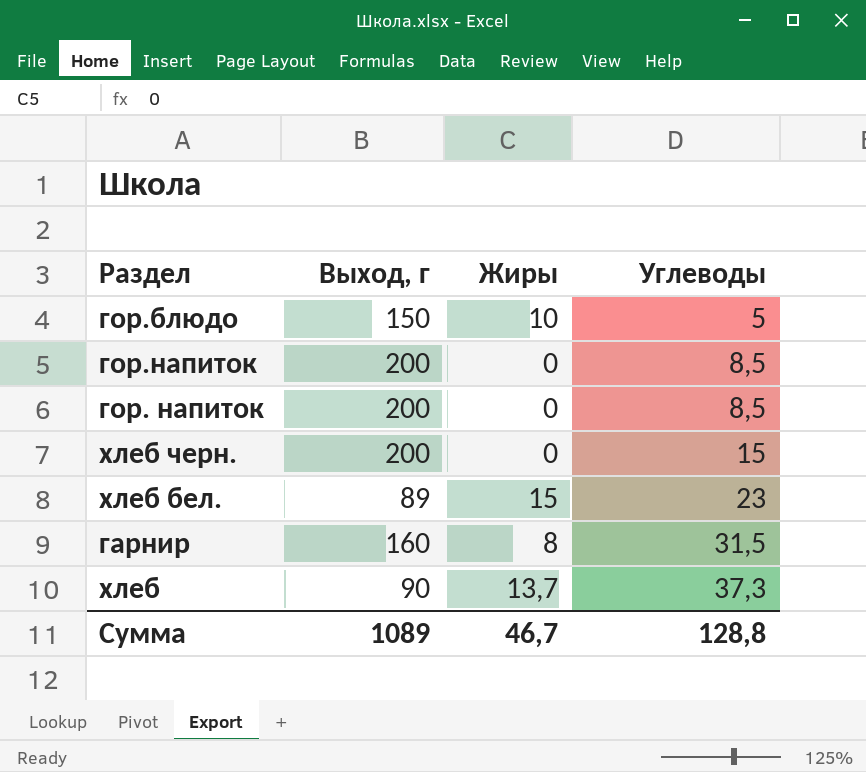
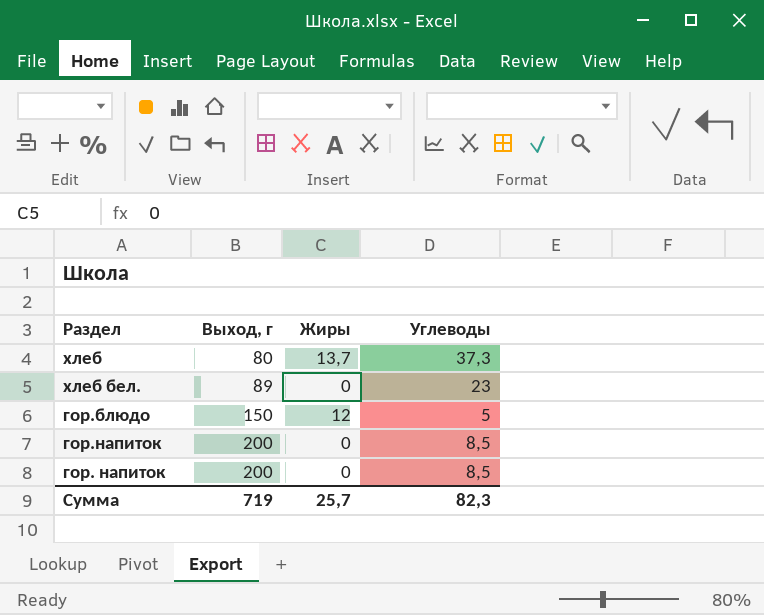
row order: Углеводы ascending -> Выход, г ascending
row хлеб черн.: 200 | 0 | 15 -> none
row гарнир: 160 | 8 | 31,5 -> none
хлеб | Выход, г: 90 -> 80
хлеб бел. | Жиры: 15 -> 0
гор.блюдо | Жиры: 10 -> 12
Сумма | Выход, г: 1089 -> 719
Сумма | Жиры: 46,7 -> 25,7
Сумма | Углеводы: 128,8 -> 82,3

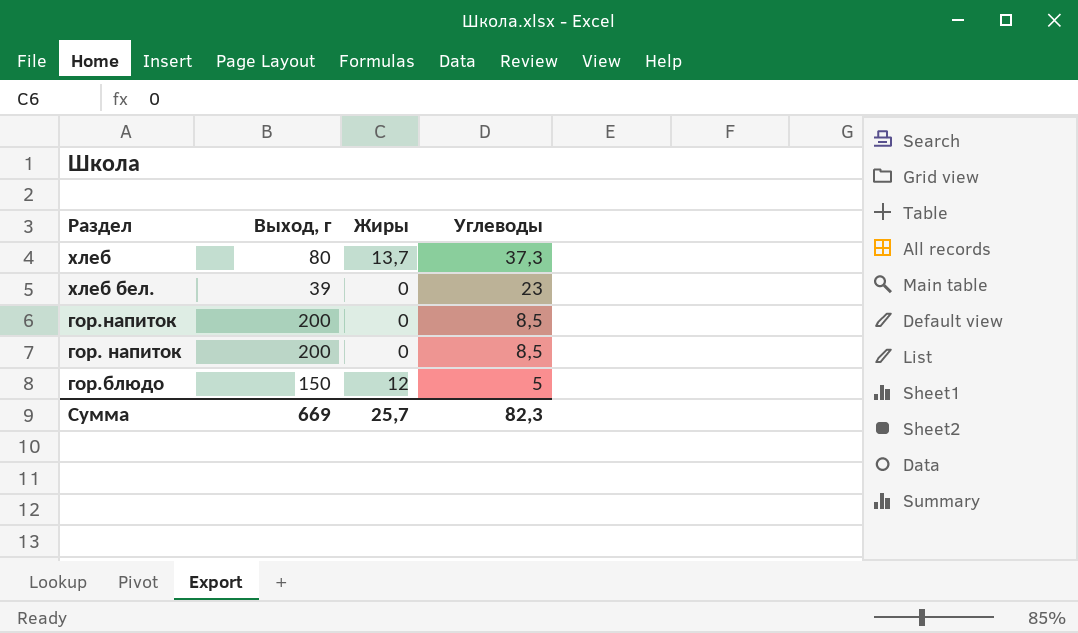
row order: Выход, г ascending -> Углеводы descending
хлеб бел. | Выход, г: 89 -> 39
Сумма | Выход, г: 719 -> 669

